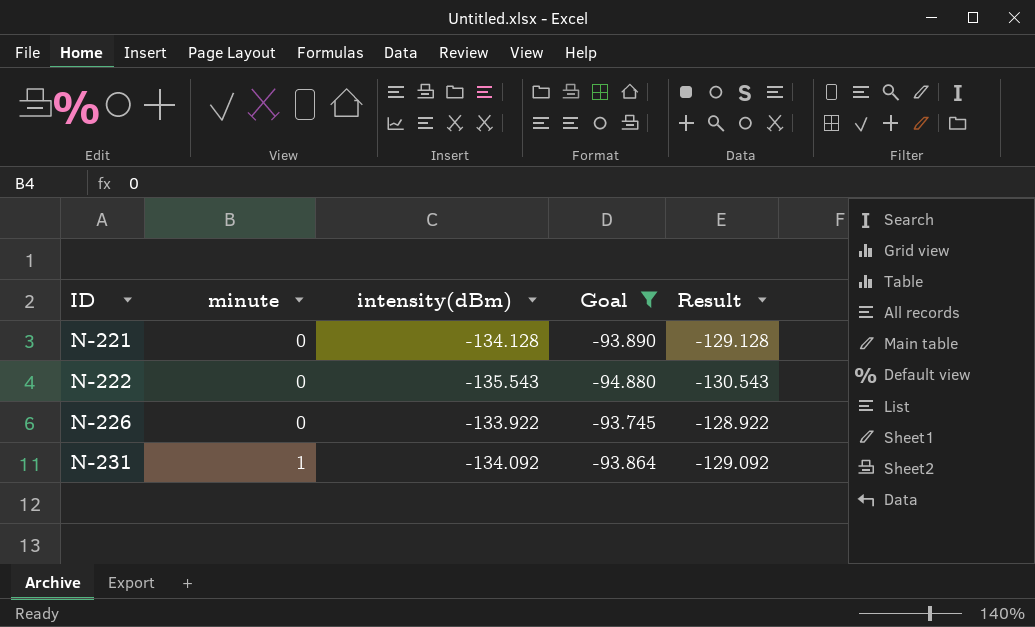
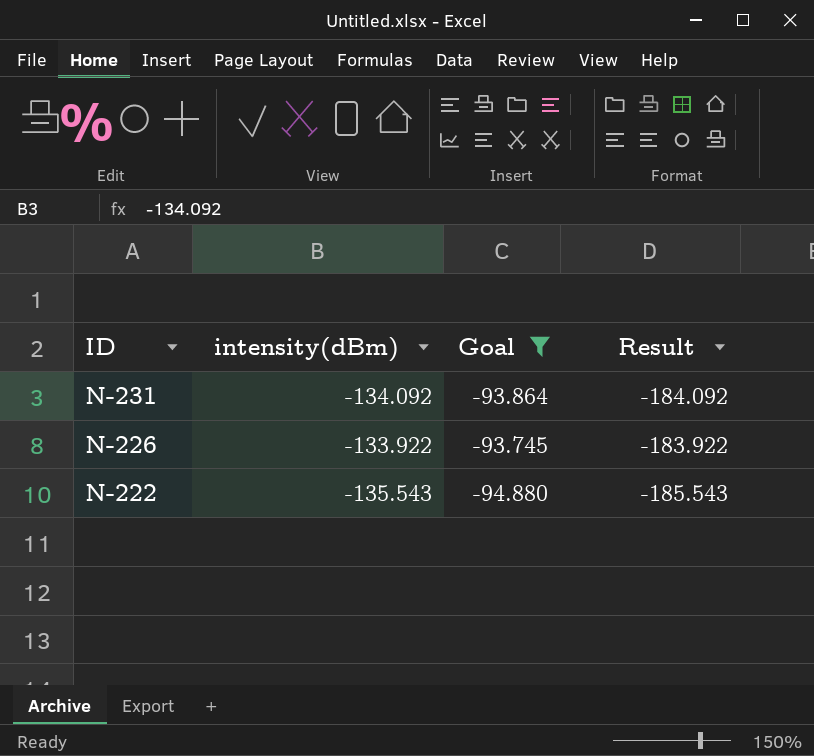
row order: ID ascending -> ID descending
column minute | position: 2 -> none
column Result | formula: [intensity(dBm)] + 5 -> [intensity(dBm)] - 50
row N-221: 0 | -134.128 | -93.890 | -129.128 -> none

